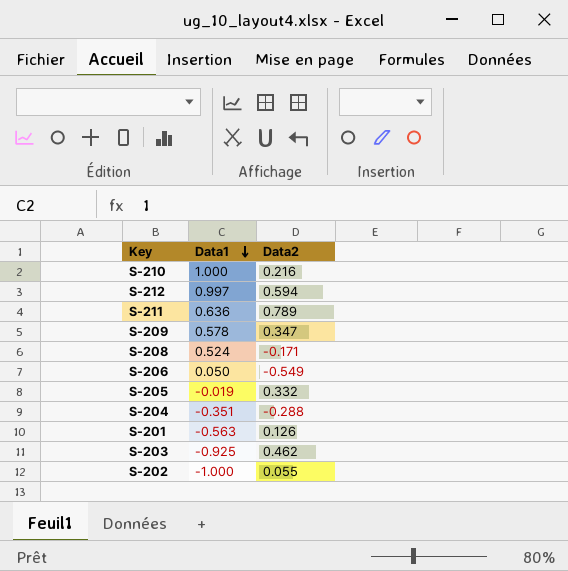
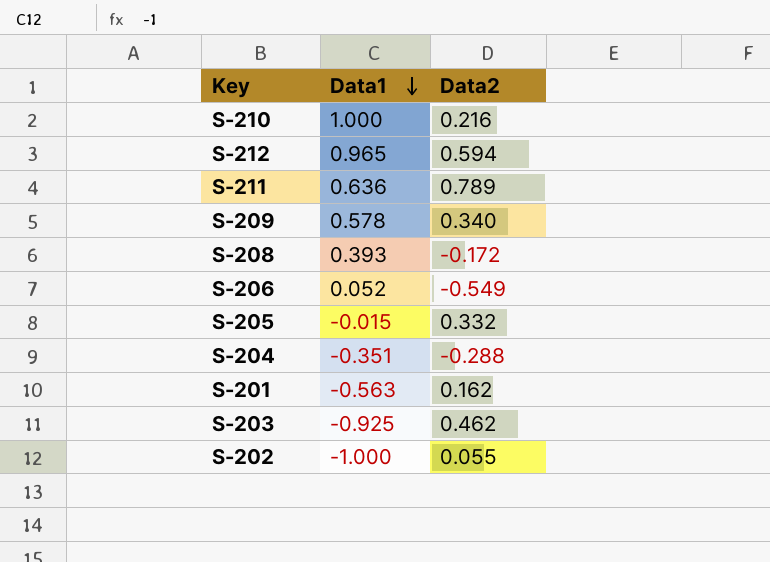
S-212 | Data1: 0.997 -> 0.965
S-209 | Data2: 0.347 -> 0.340
S-208 | Data1: 0.524 -> 0.393
S-208 | Data2: -0.171 -> -0.172
S-206 | Data1: 0.050 -> 0.052
S-205 | Data1: -0.019 -> -0.015
S-201 | Data2: 0.126 -> 0.162

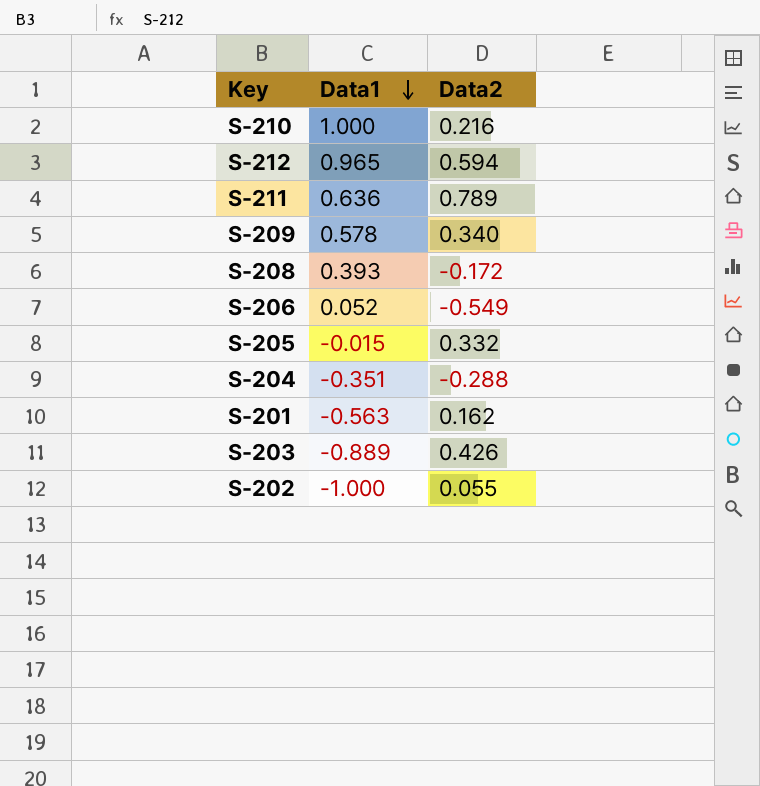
S-203 | Data1: -0.925 -> -0.889
S-203 | Data2: 0.462 -> 0.426

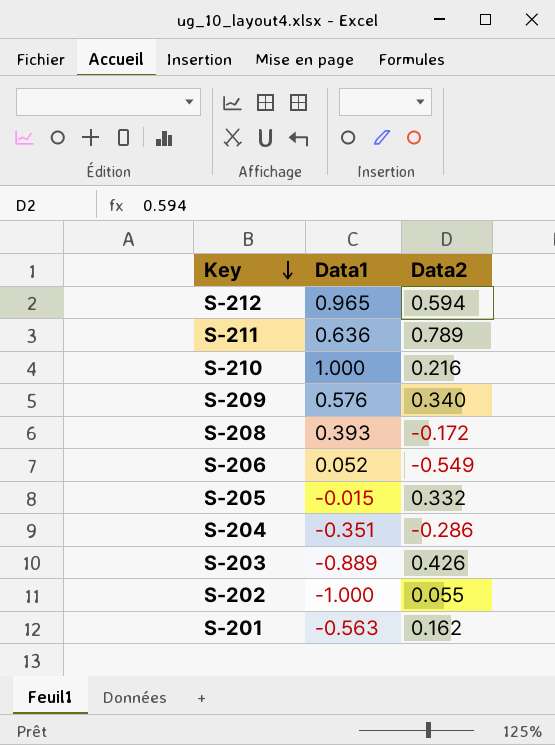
row order: Data1 descending -> Key descending
S-209 | Data1: 0.578 -> 0.576
S-204 | Data2: -0.288 -> -0.286

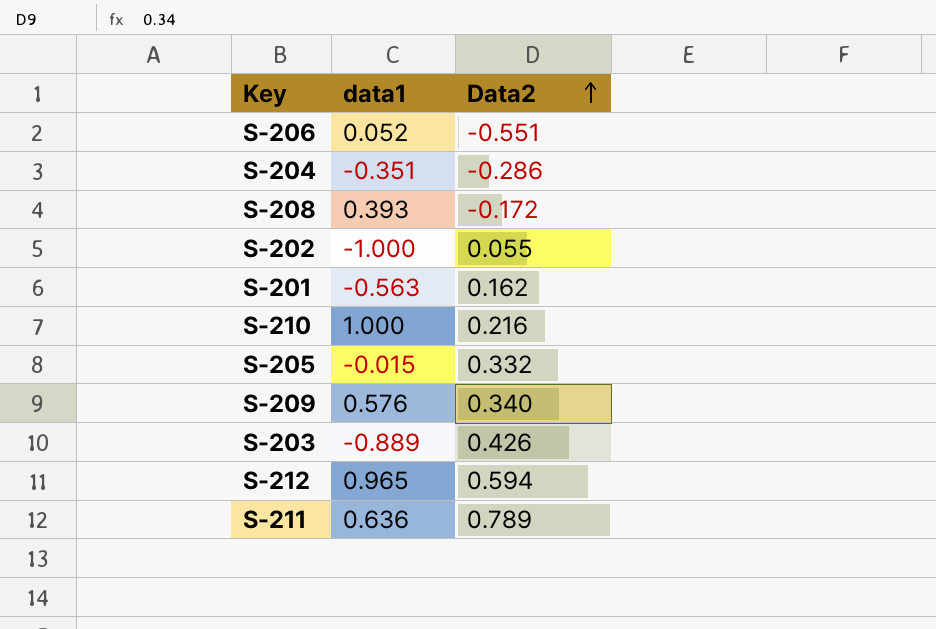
row order: Key descending -> Data2 ascending
column name: Data1 -> data1
S-206 | Data2: -0.549 -> -0.551

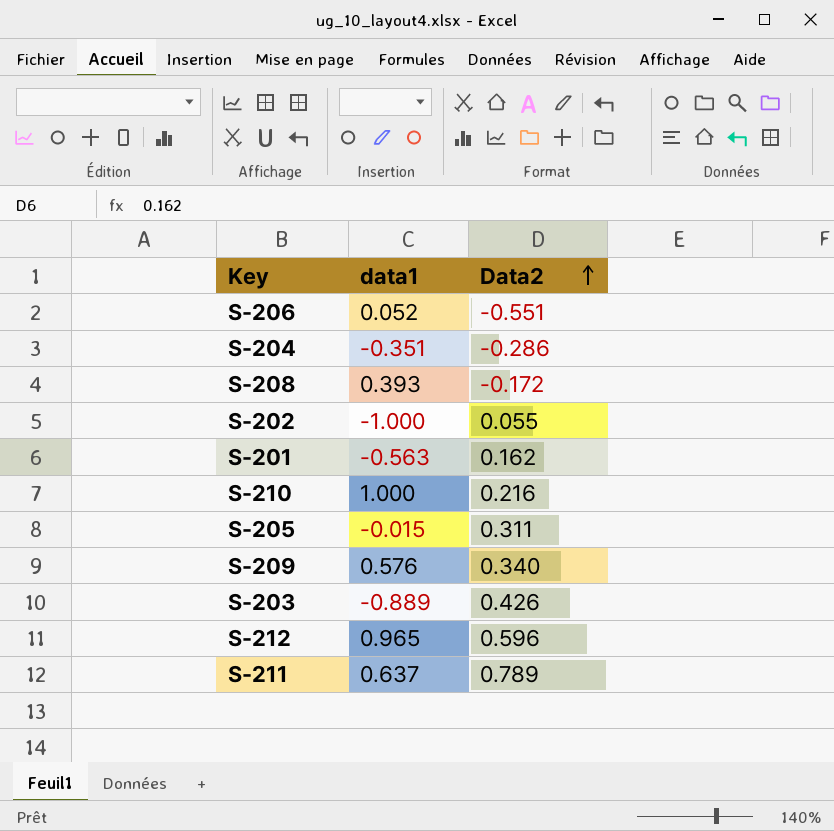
S-205 | Data2: 0.332 -> 0.311
S-212 | Data2: 0.594 -> 0.596
S-211 | data1: 0.636 -> 0.637

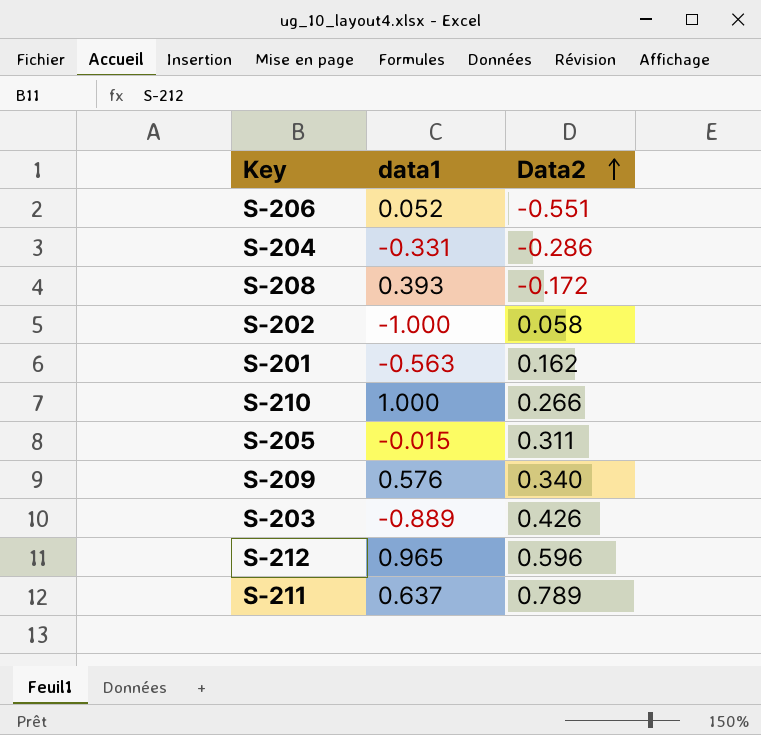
S-204 | data1: -0.351 -> -0.331
S-202 | Data2: 0.055 -> 0.058
S-210 | Data2: 0.216 -> 0.266

